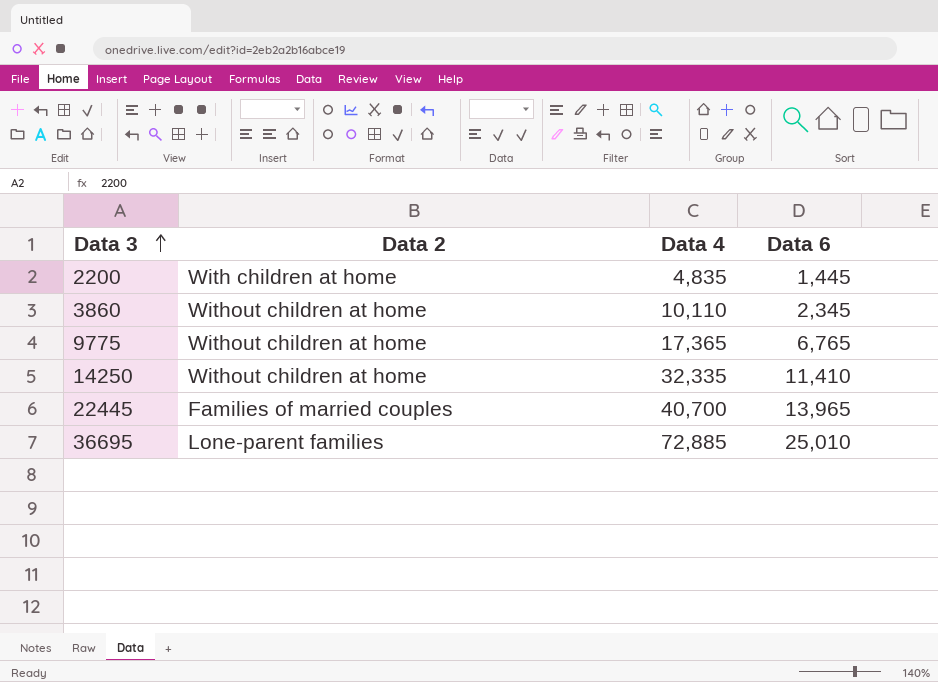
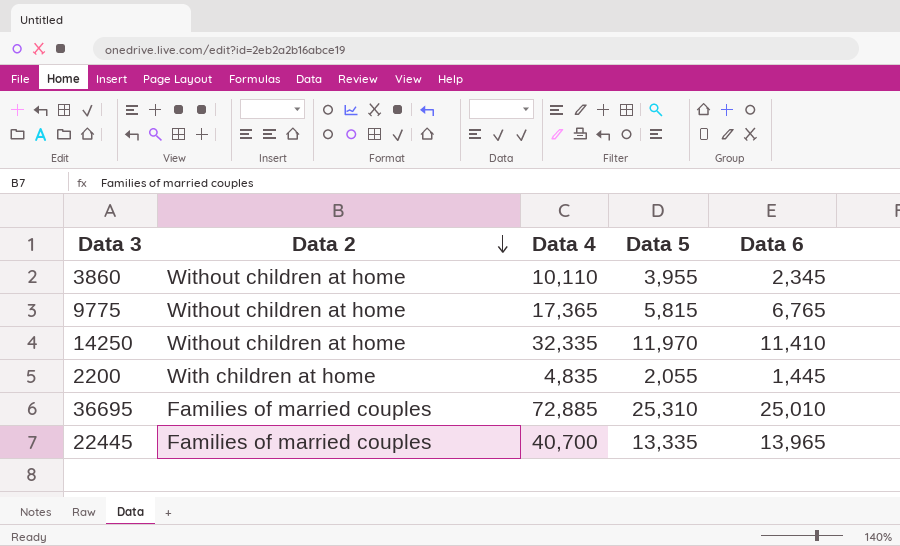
row order: Data 3 ascending -> Data 2 descending
column Data 5 | position: none -> 4
36695 | Data 2: Lone-parent families -> Families of married couples

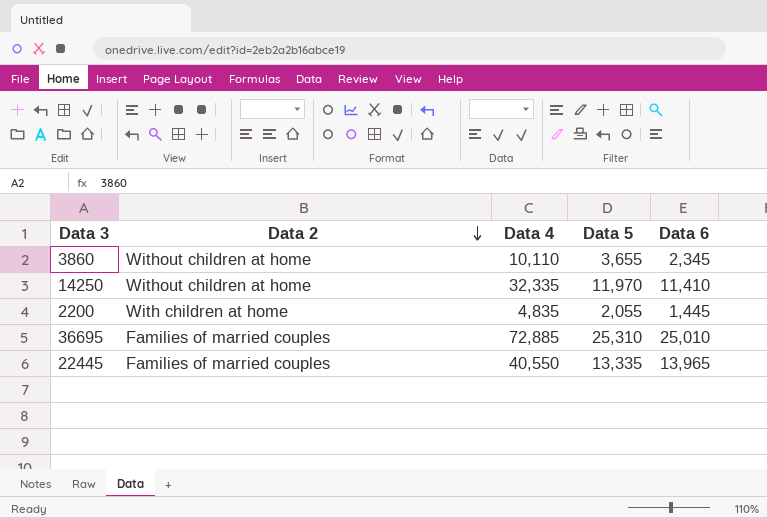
row 9775: Without children at home | 17,365 | 5,815 | 6,765 -> none
3860 | Data 5: 3,955 -> 3,655
22445 | Data 4: 40,700 -> 40,550

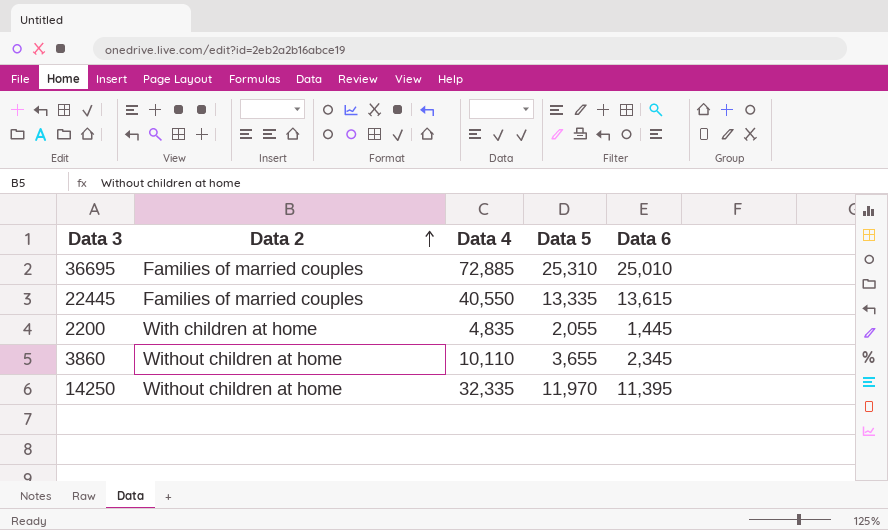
row order: Data 2 descending -> Data 2 ascending
22445 | Data 6: 13,965 -> 13,615
14250 | Data 6: 11,410 -> 11,395

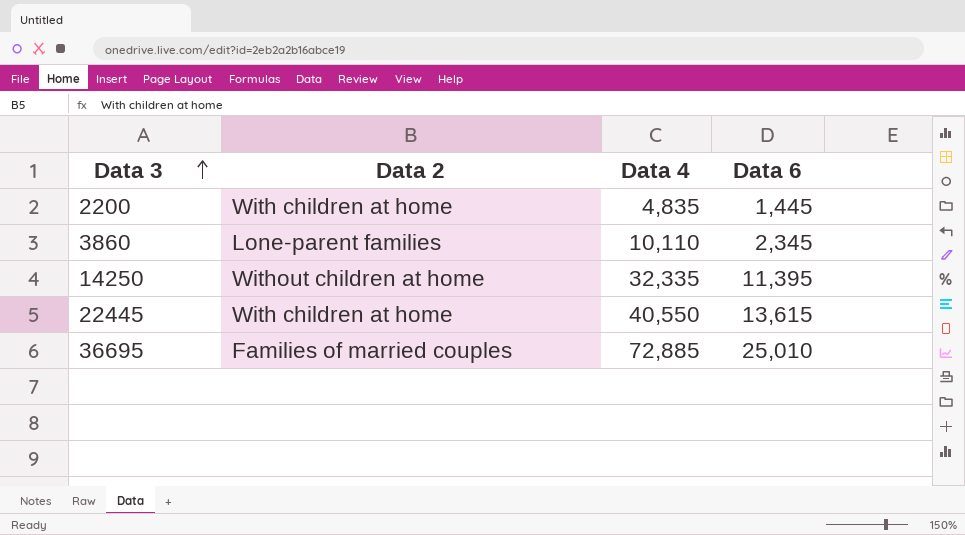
row order: Data 2 ascending -> Data 3 ascending
column Data 5 | position: 4 -> none
3860 | Data 2: Without children at home -> Lone-parent families
22445 | Data 2: Families of married couples -> With children at home

